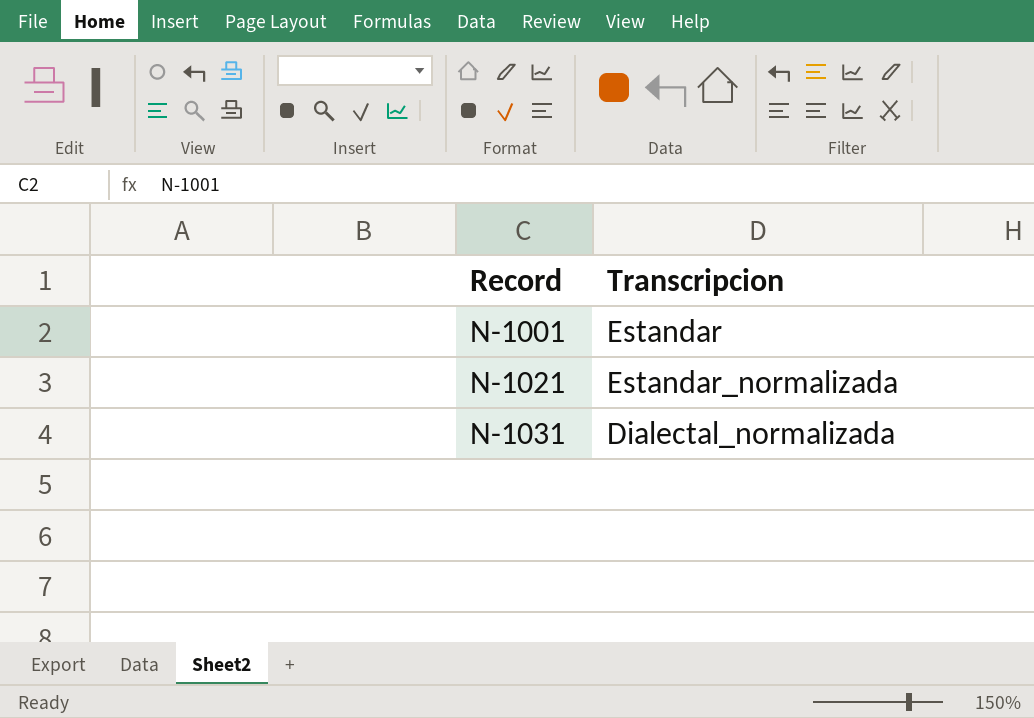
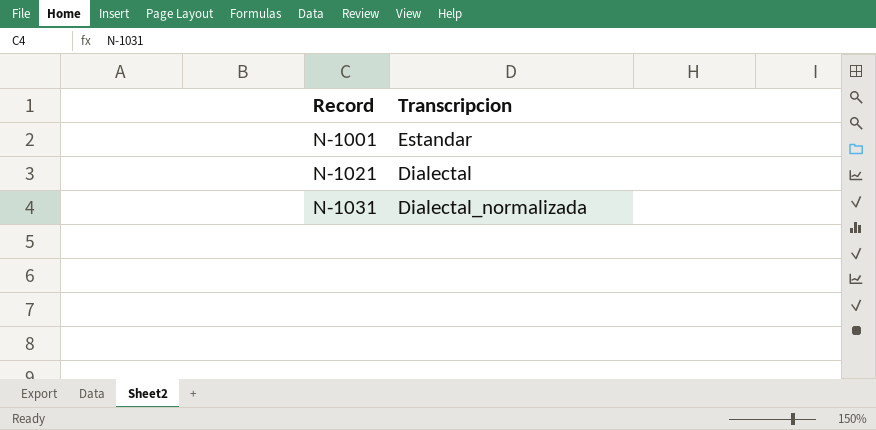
N-1021 | Transcripcion: Estandar_normalizada -> Dialectal

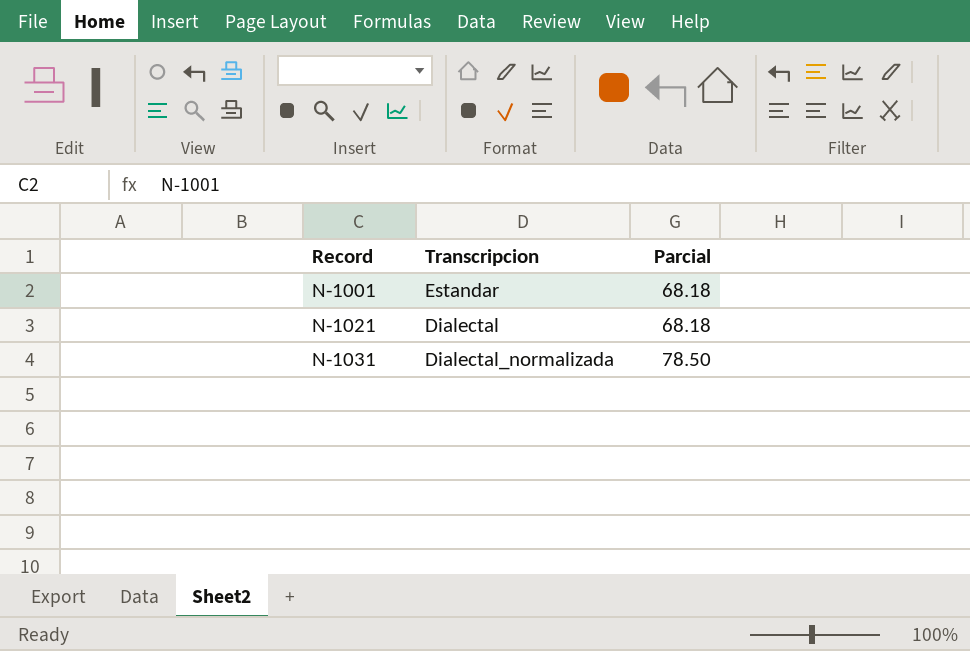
column Parcial | position: none -> 3

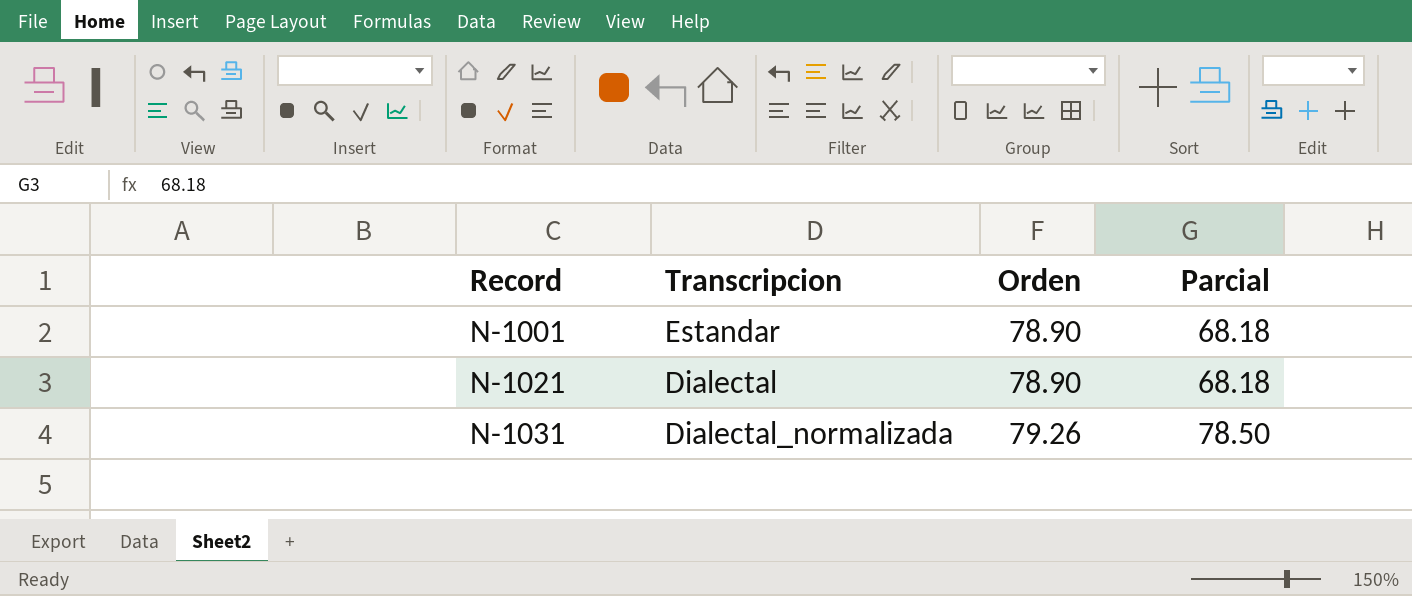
column Orden | position: none -> 3

